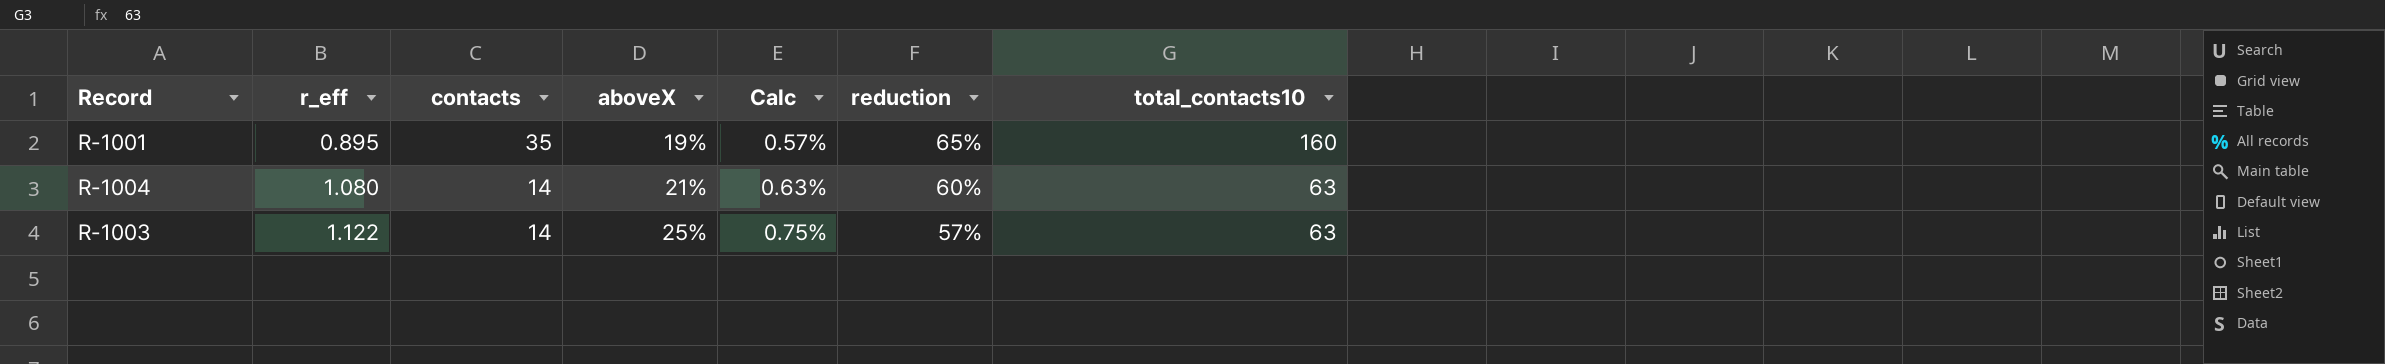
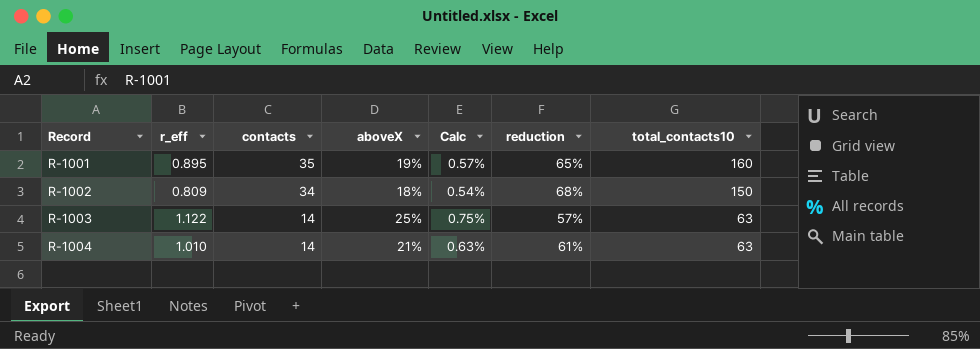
row order: r_eff ascending -> Record ascending
row R-1002: none -> 0.809 | 34 | 18% | 0.54% | 68% | 150
R-1004 | r_eff: 1.080 -> 1.010
R-1004 | reduction: 60% -> 61%

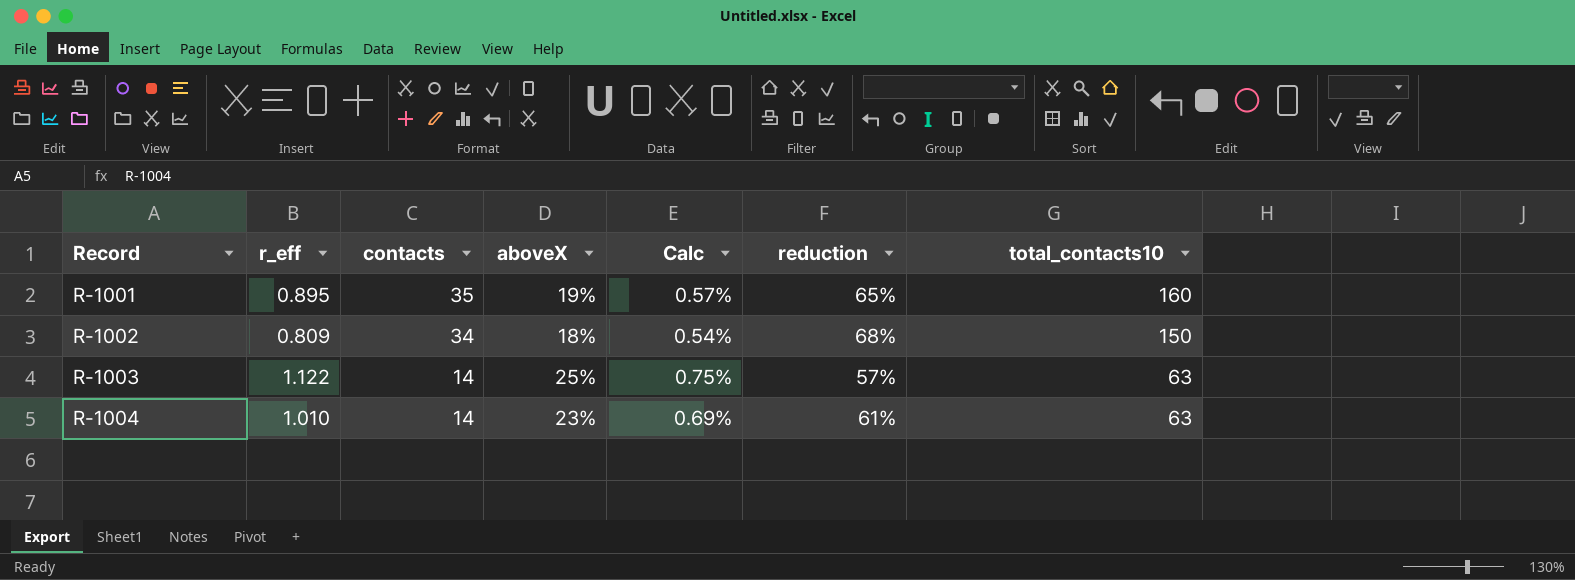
R-1004 | aboveX: 21% -> 23%
R-1004 | Calc: 0.63% -> 0.69%

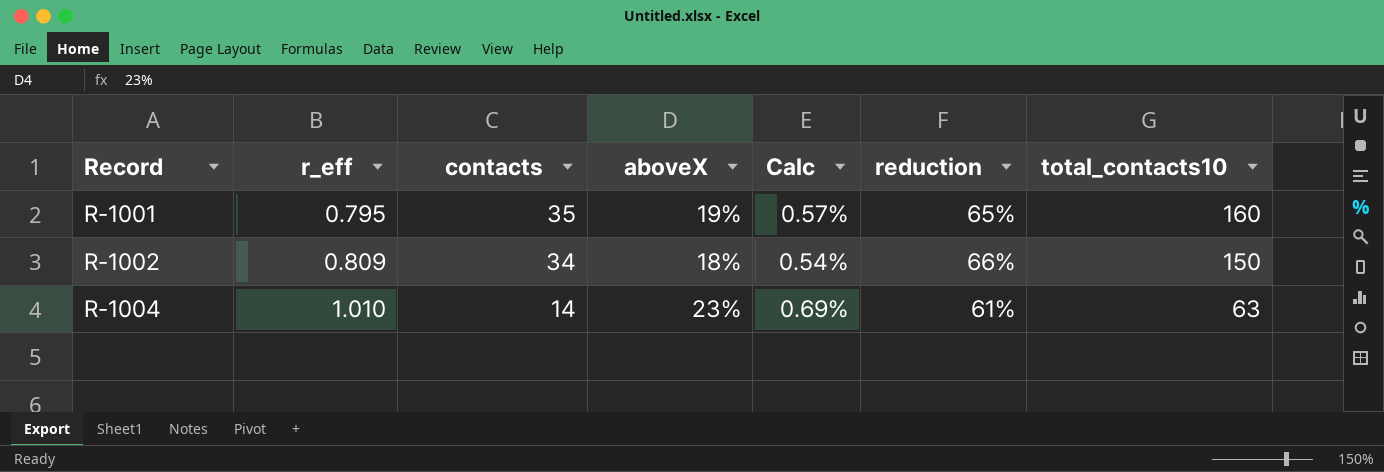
row R-1003: 1.122 | 14 | 25% | 0.75% | 57% | 63 -> none
R-1001 | r_eff: 0.895 -> 0.795
R-1002 | reduction: 68% -> 66%

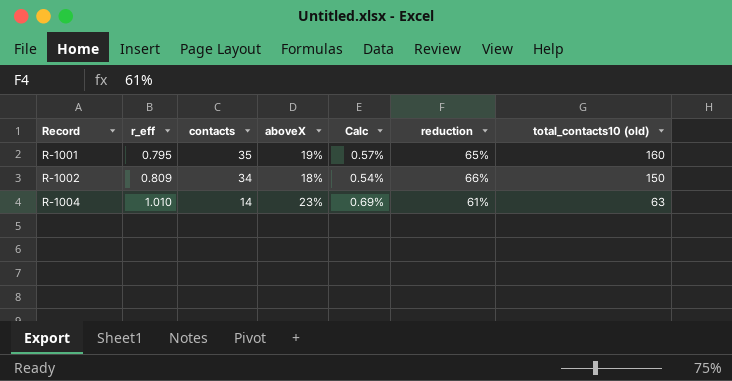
column name: total_contacts10 -> total_contacts10 (old)

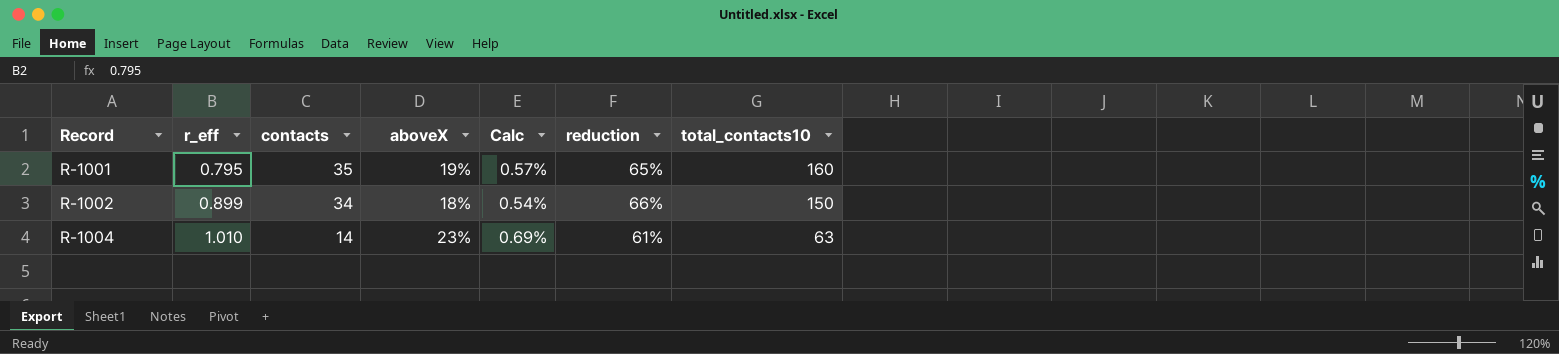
column name: total_contacts10 (old) -> total_contacts10
R-1002 | r_eff: 0.809 -> 0.899

